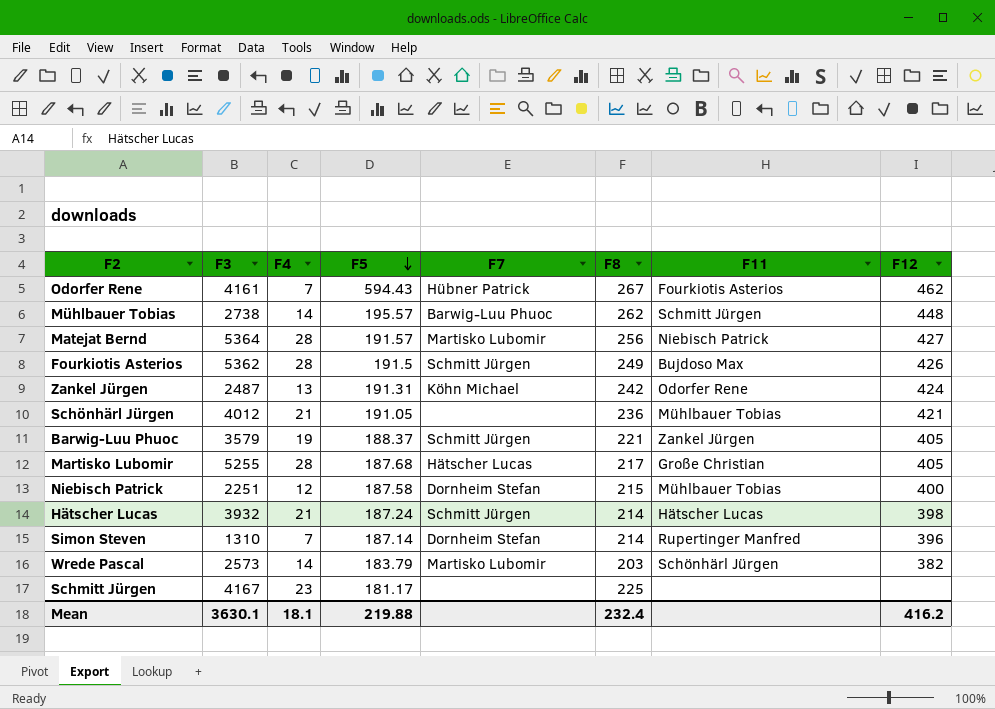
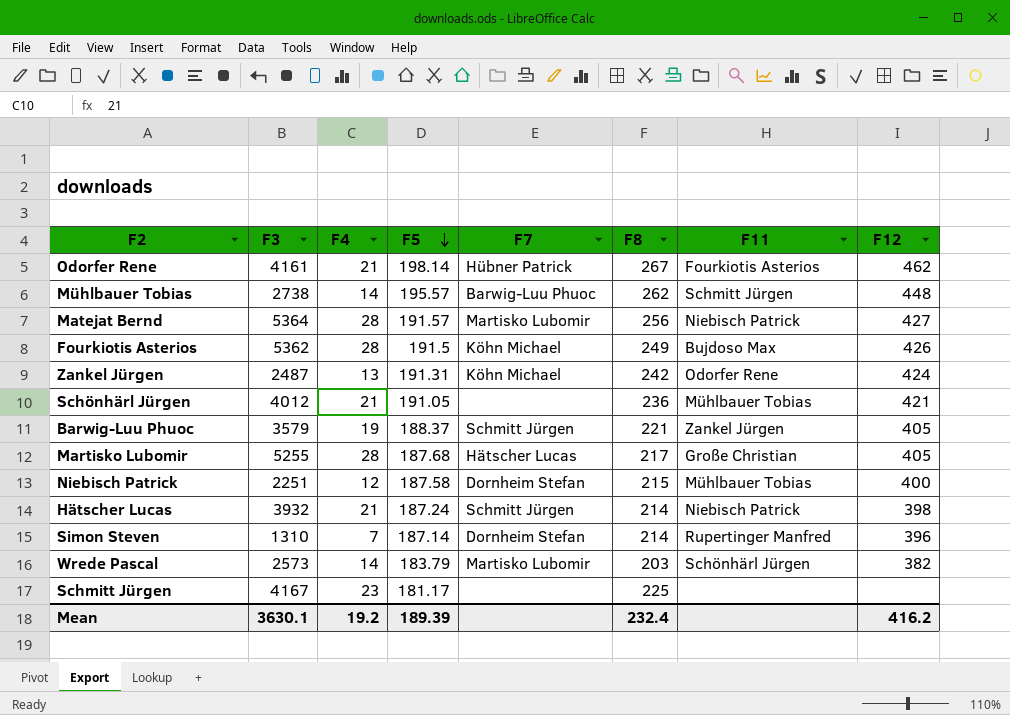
Odorfer Rene | F4: 7 -> 21
Odorfer Rene | F5: 594.43 -> 198.14
Fourkiotis Asterios | F7: Schmitt Jürgen -> Köhn Michael
Hätscher Lucas | F11: Hätscher Lucas -> Niebisch Patrick
Mean | F4: 18.1 -> 19.2
Mean | F5: 219.88 -> 189.39

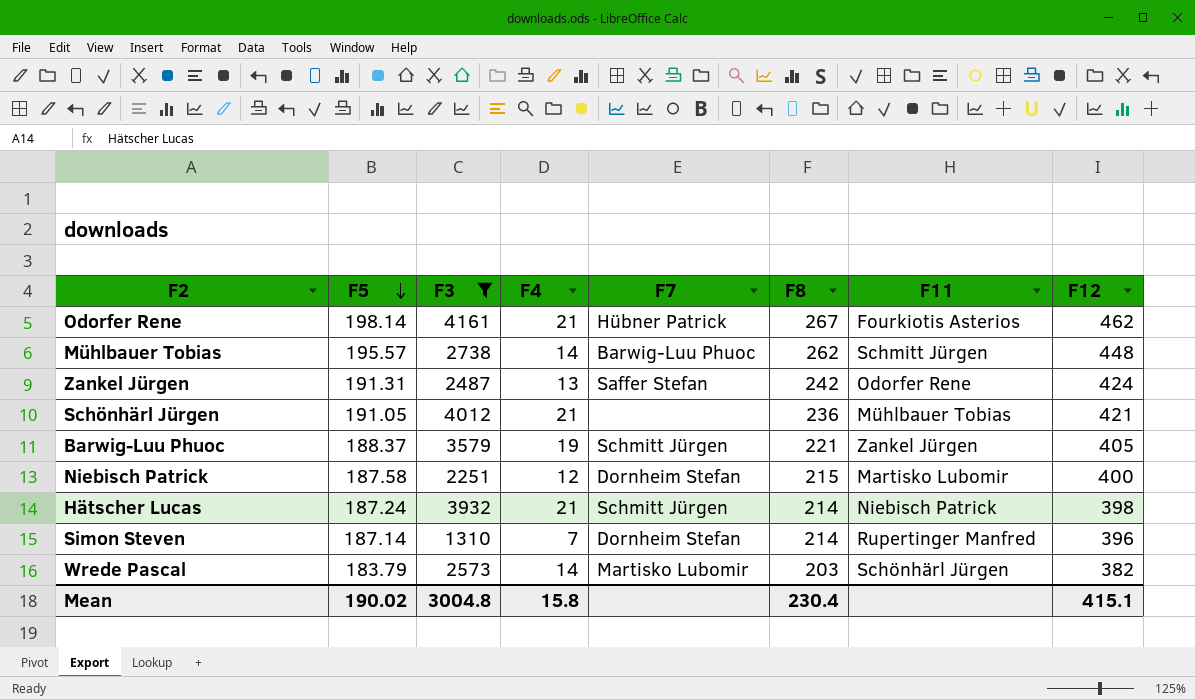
filter: none -> F3 <= 4161
column F5 | position: 4 -> 2
Zankel Jürgen | F7: Köhn Michael -> Saffer Stefan
Niebisch Patrick | F11: Mühlbauer Tobias -> Martisko Lubomir
Mean | F5: 189.39 -> 190.02
Mean | F3: 3630.1 -> 3004.8
Mean | F4: 19.2 -> 15.8
Mean | F8: 232.4 -> 230.4
Mean | F12: 416.2 -> 415.1

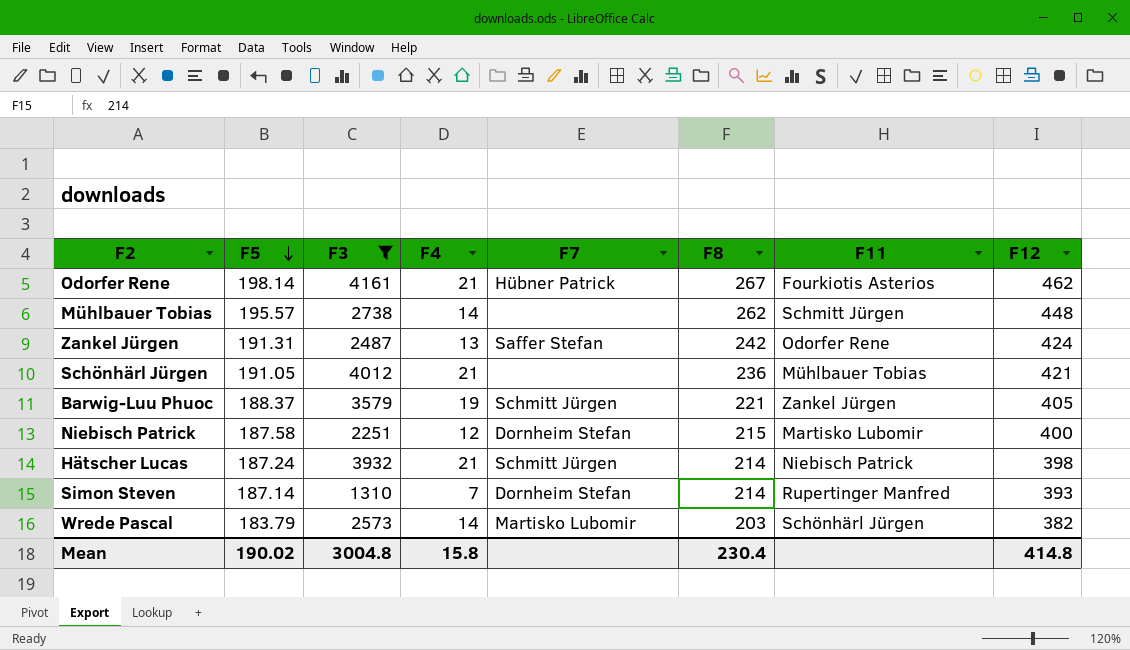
Mühlbauer Tobias | F7: Barwig-Luu Phuoc -> none
Simon Steven | F12: 396 -> 393
Mean | F12: 415.1 -> 414.8

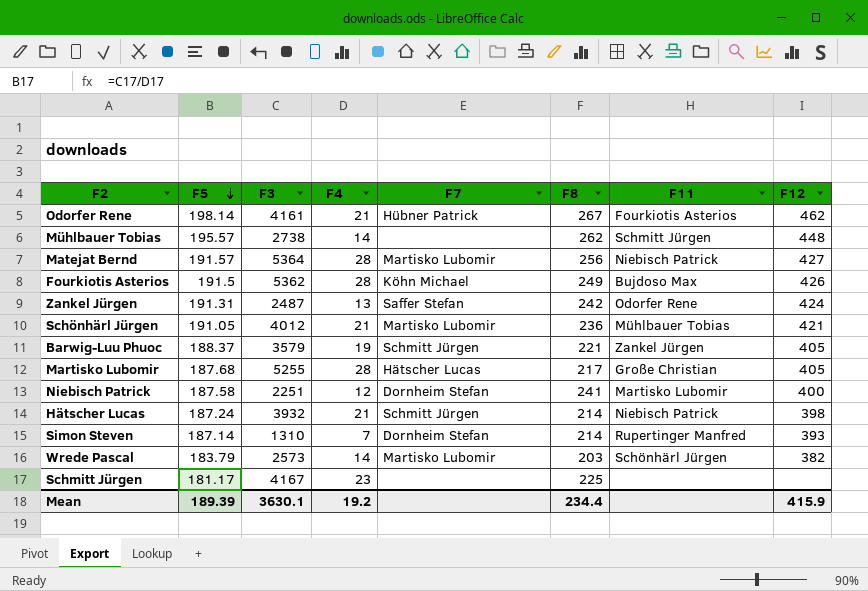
filter: F3 <= 4161 -> none
Schönhärl Jürgen | F7: none -> Martisko Lubomir
Niebisch Patrick | F8: 215 -> 241
Mean | F5: 190.02 -> 189.39
Mean | F3: 3004.8 -> 3630.1
Mean | F4: 15.8 -> 19.2
Mean | F8: 230.4 -> 234.4
Mean | F12: 414.8 -> 415.9

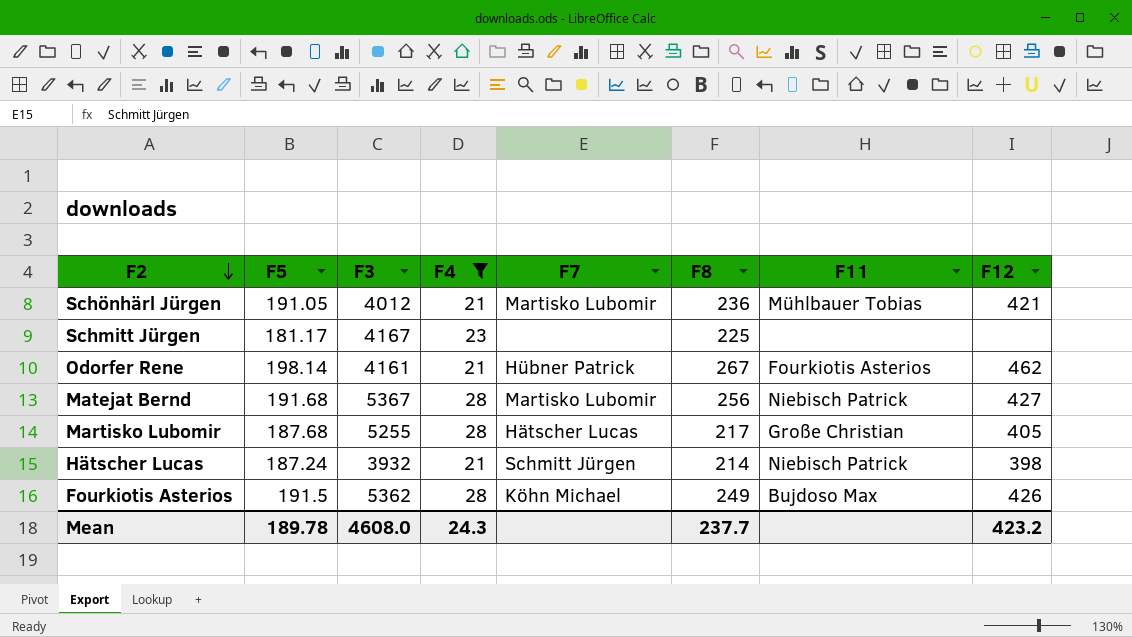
filter: none -> F4 >= 21
row order: F5 descending -> F2 descending
Matejat Bernd | F5: 191.57 -> 191.68
Matejat Bernd | F3: 5364 -> 5367
Mean | F5: 189.39 -> 189.78
Mean | F3: 3630.1 -> 4608.0
Mean | F4: 19.2 -> 24.3
Mean | F8: 234.4 -> 237.7
Mean | F12: 415.9 -> 423.2

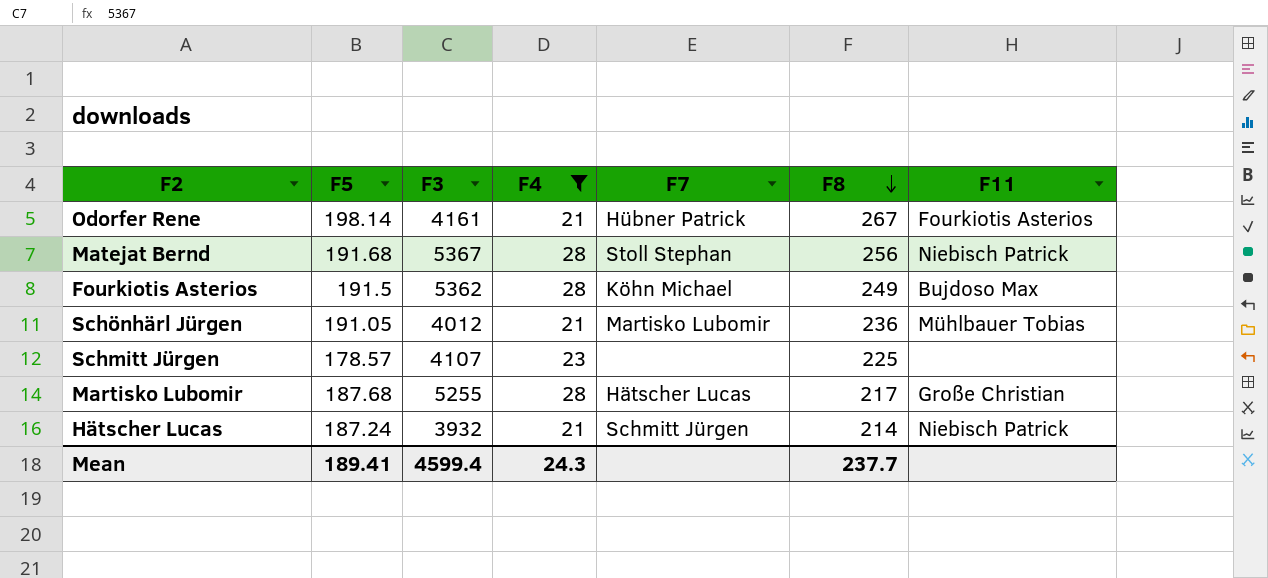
row order: F2 descending -> F8 descending
column F12 | position: 8 -> none
Matejat Bernd | F7: Martisko Lubomir -> Stoll Stephan
Schmitt Jürgen | F5: 181.17 -> 178.57
Schmitt Jürgen | F3: 4167 -> 4107
Mean | F5: 189.78 -> 189.41
Mean | F3: 4608.0 -> 4599.4

